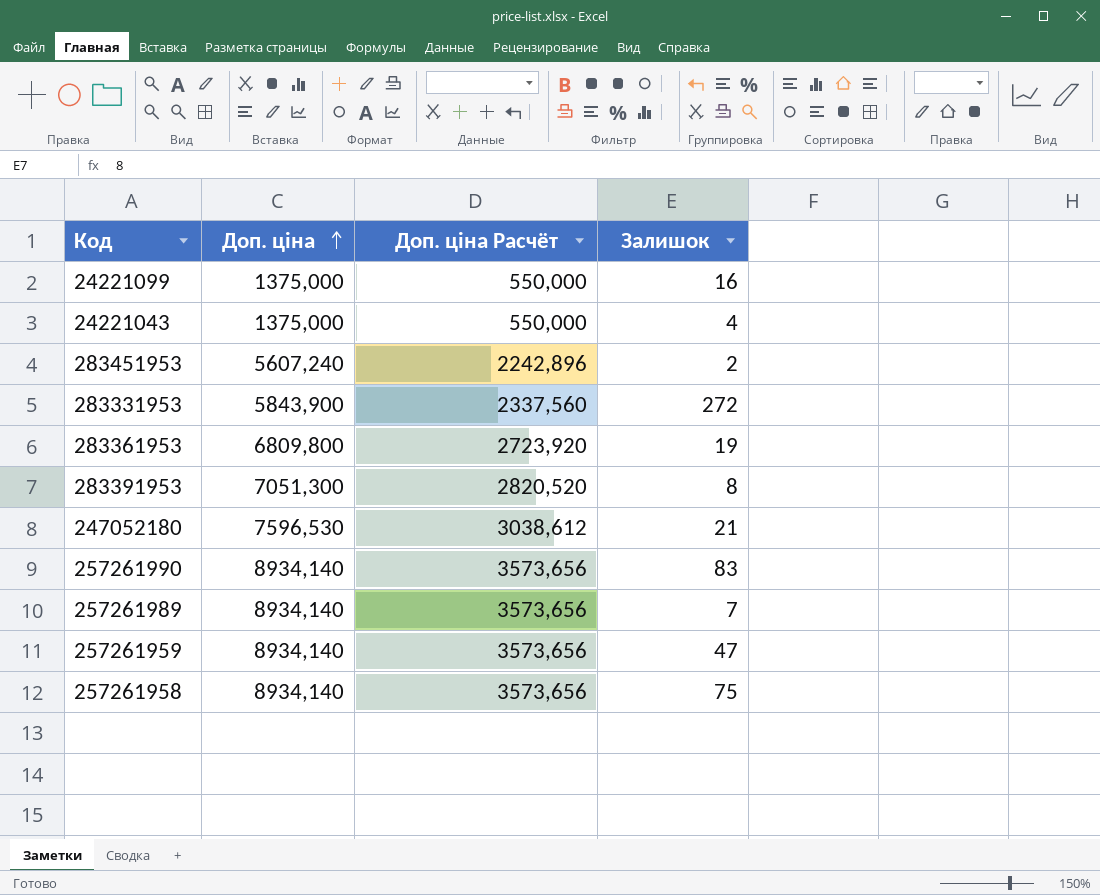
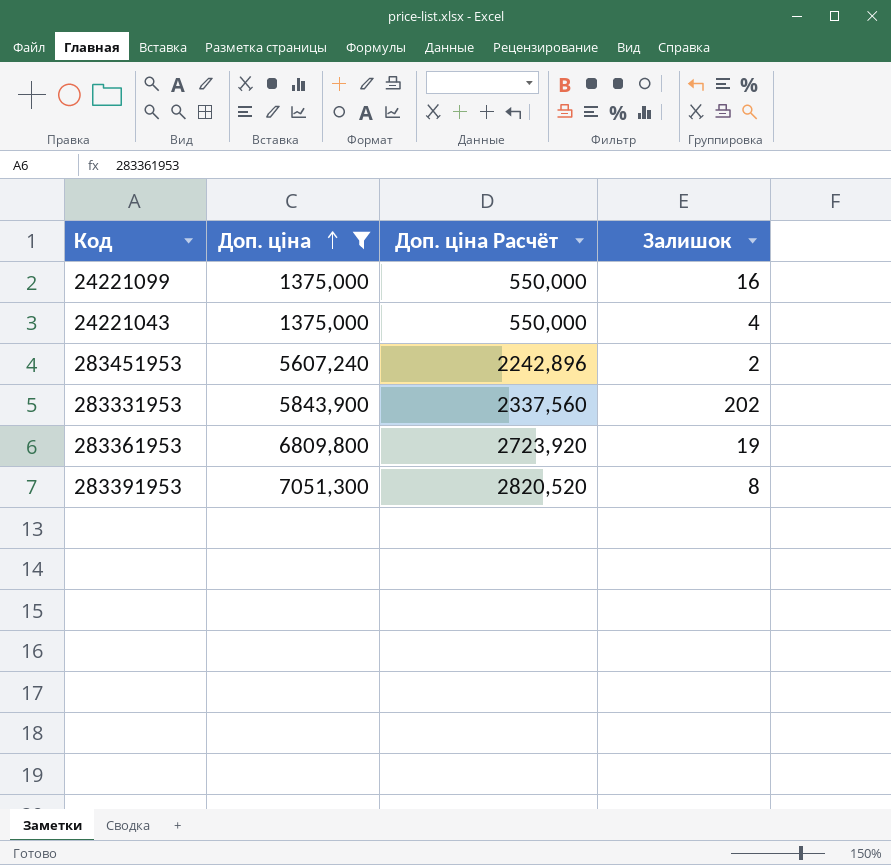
filter: none -> Доп. ціна <= 7051,300
283331953 | Залишок: 272 -> 202

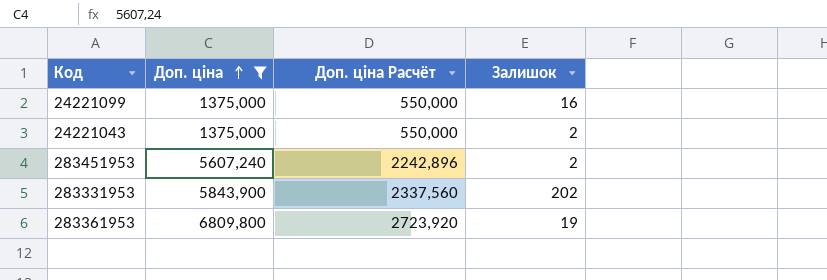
row 283391953: 7051,300 | 2820,520 | 8 -> none
24221043 | Залишок: 4 -> 2

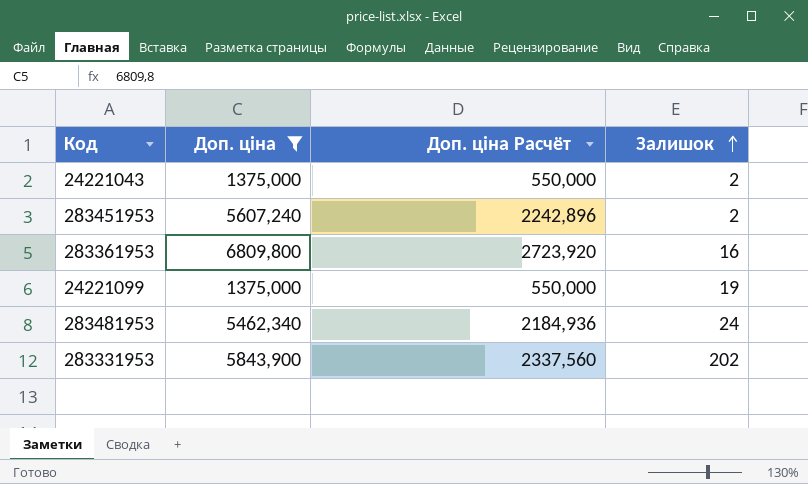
row order: Доп. ціна ascending -> Залишок ascending
283361953 | Залишок: 19 -> 16
24221099 | Залишок: 16 -> 19
row 283481953: none -> 5462,340 | 2184,936 | 24

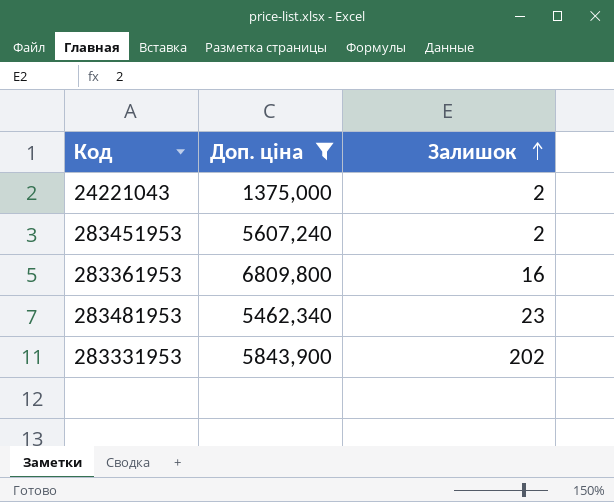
column Доп. ціна Расчёт | formula: [Доп. ціна] * 0,4 -> none
row 24221099: 1375,000 | 550,000 | 19 -> none
283481953 | Залишок: 24 -> 23

